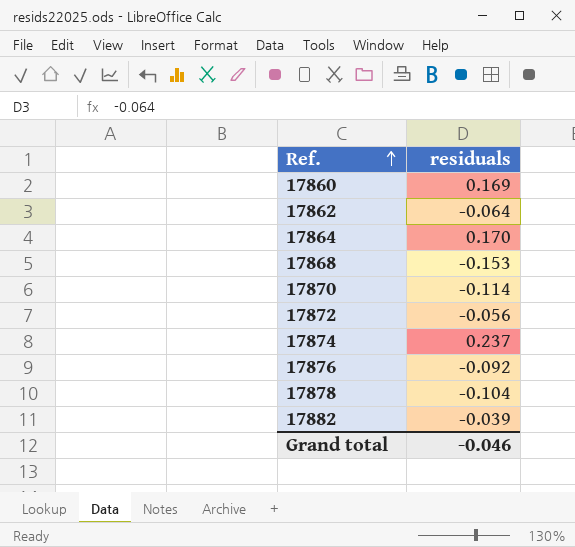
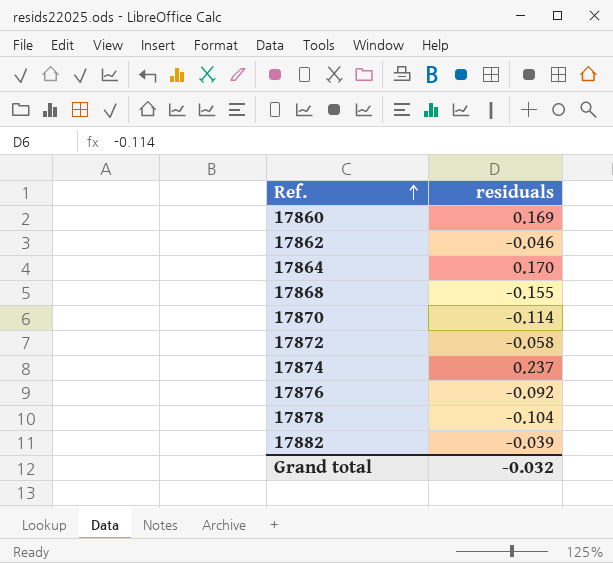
17862 | residuals: -0.064 -> -0.046
17868 | residuals: -0.153 -> -0.155
17872 | residuals: -0.056 -> -0.058
Grand total | residuals: -0.046 -> -0.032

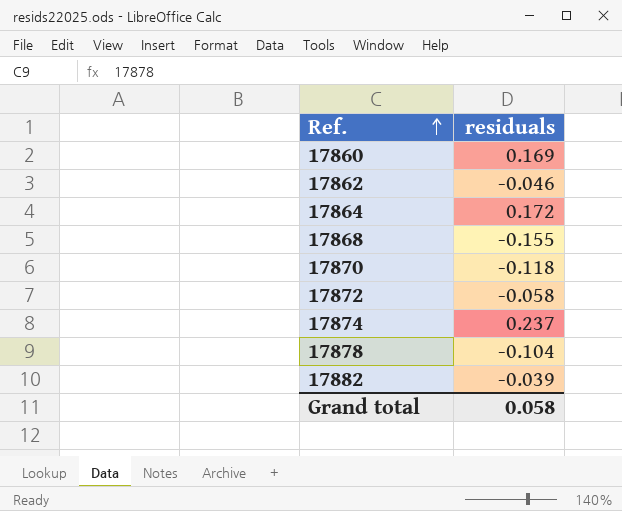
row 17876: -0.092 -> none
17864 | residuals: 0.170 -> 0.172
17870 | residuals: -0.114 -> -0.118
Grand total | residuals: -0.032 -> 0.058

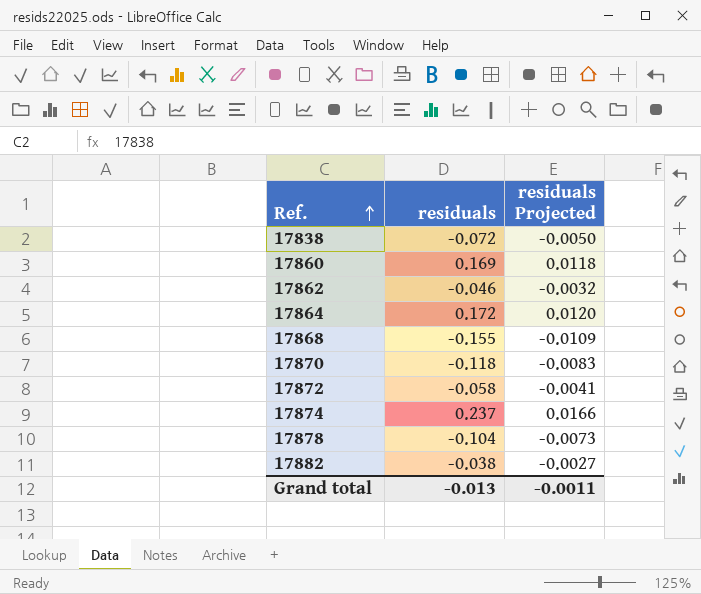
column residuals Projected | formula: none -> [residuals] * 0.07
row 17838: none -> -0.072 | -0.0050
17882 | residuals: -0.039 -> -0.038
Grand total | residuals: 0.058 -> -0.013

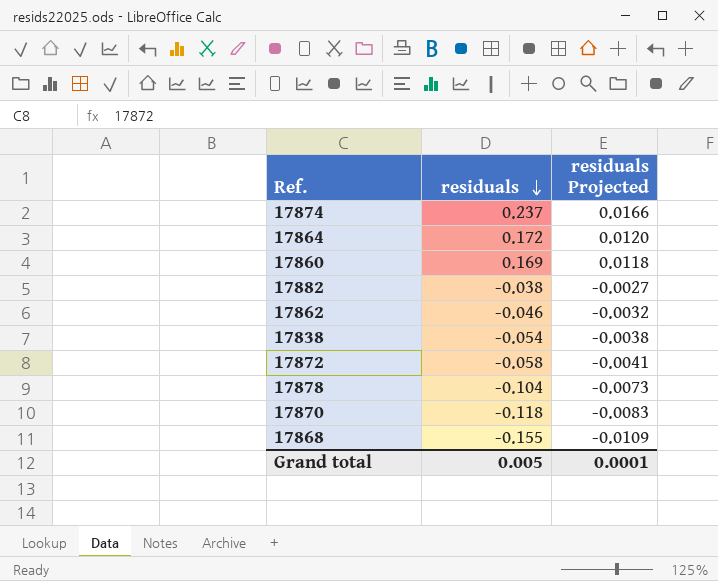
row order: Ref. ascending -> residuals descending
17838 | residuals: -0.072 -> -0.054
17838 | residuals Projected: -0.0050 -> -0.0038
Grand total | residuals: -0.013 -> 0.005
Grand total | residuals Projected: -0.0011 -> 0.0001

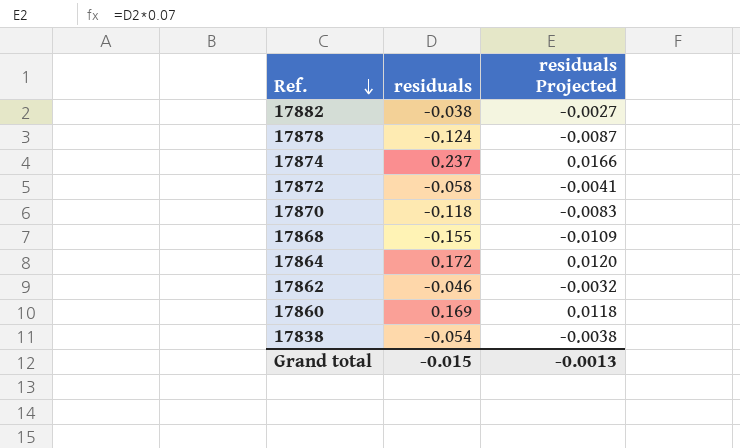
row order: residuals descending -> Ref. descending
17878 | residuals: -0.104 -> -0.124
17878 | residuals Projected: -0.0073 -> -0.0087
Grand total | residuals: 0.005 -> -0.015
Grand total | residuals Projected: 0.0001 -> -0.0013

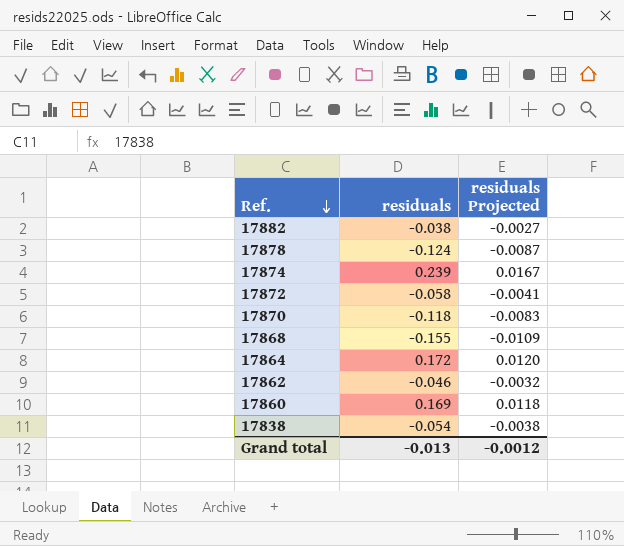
17874 | residuals: 0.237 -> 0.239
17874 | residuals Projected: 0.0166 -> 0.0167
Grand total | residuals: -0.015 -> -0.013
Grand total | residuals Projected: -0.0013 -> -0.0012

